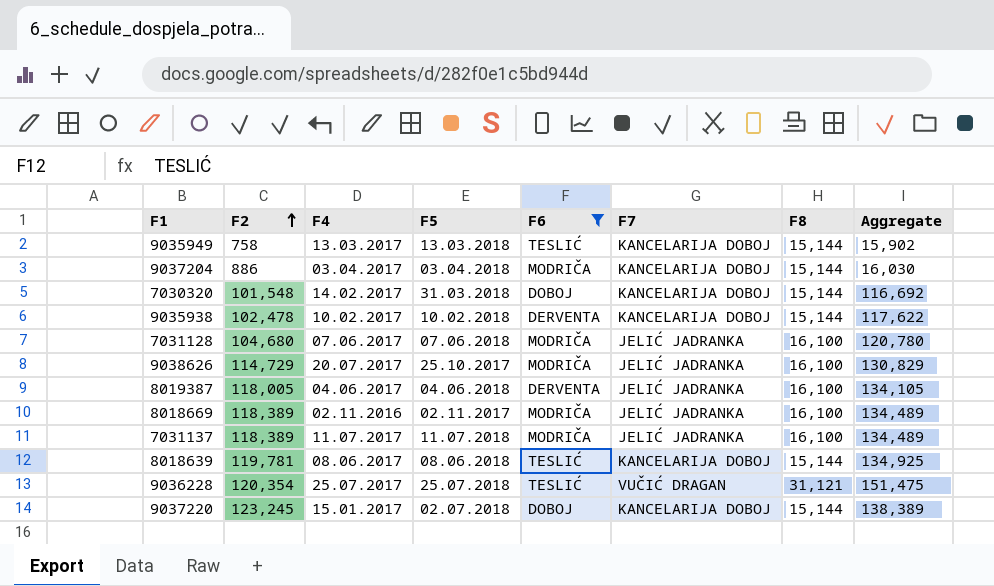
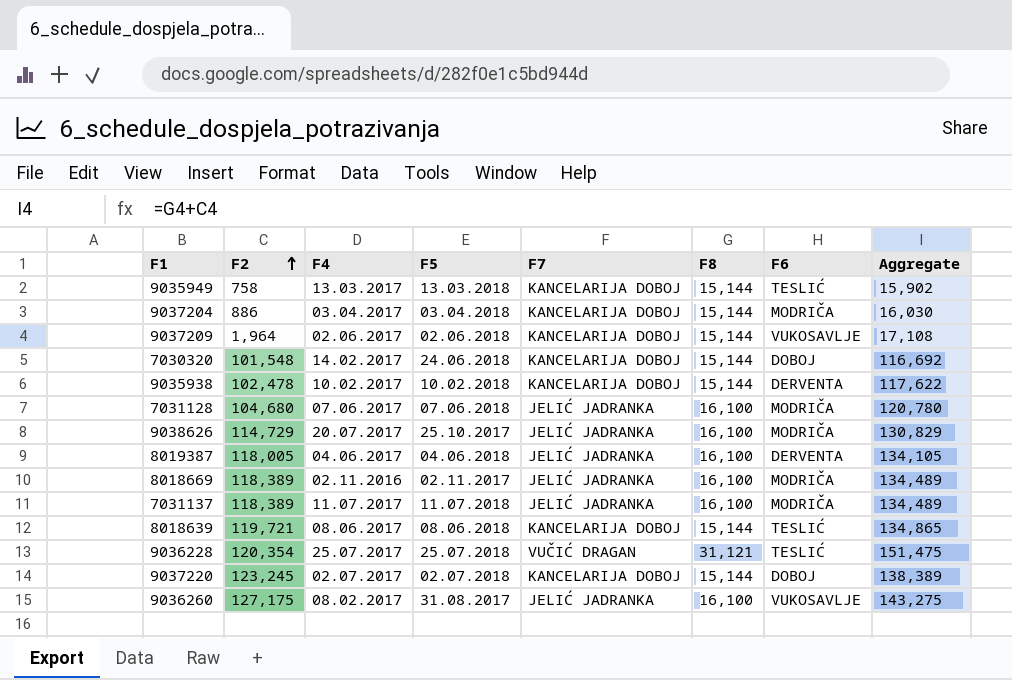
filter: F6 != VUKOSAVLJE -> none
column F6 | position: 5 -> 7
7030320 | F5: 31.03.2018 -> 24.06.2018
8018639 | F2: 119,781 -> 119,721
8018639 | Aggregate: 134,925 -> 134,865
9037220 | F4: 15.01.2017 -> 02.07.2017

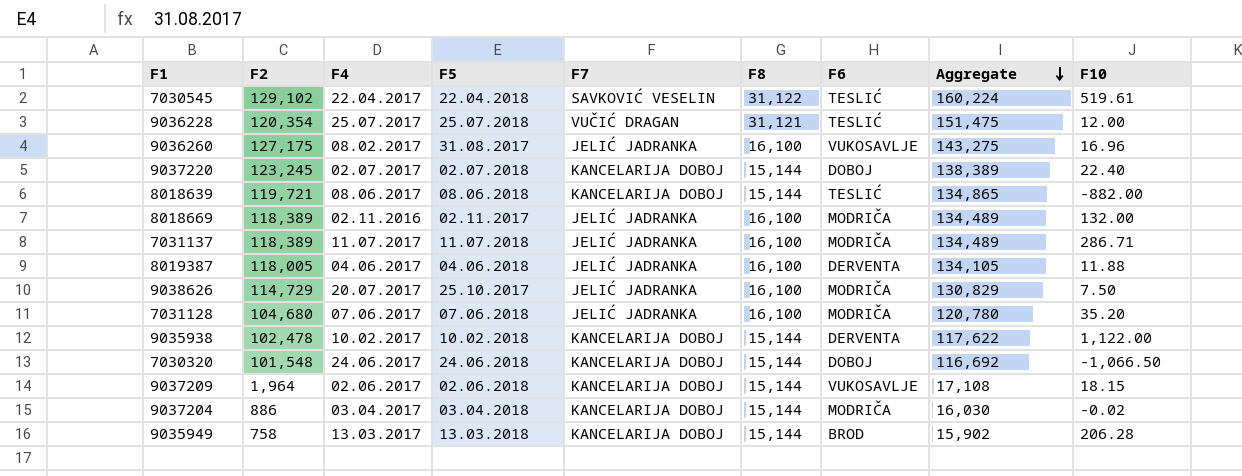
row order: F2 ascending -> Aggregate descending
column F10 | position: none -> 9
row 7030545: none -> 129,102 | 22.04.2017 | 22.04.2018 | SAVKOVIĆ VESELIN | 31,122 | TESLIĆ | 160,224 | 519.61
7030320 | F4: 14.02.2017 -> 24.06.2017
9035949 | F6: TESLIĆ -> BROD

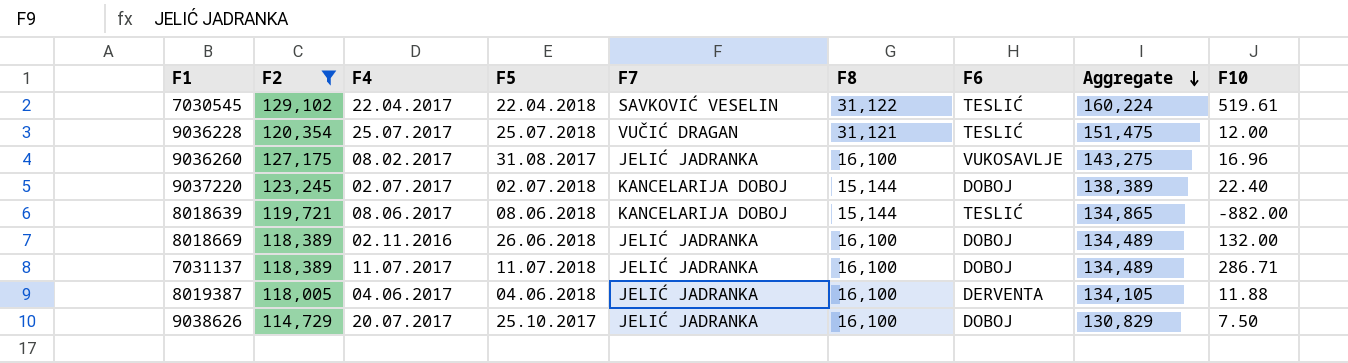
filter: none -> F2 >= 114,729
8018669 | F5: 02.11.2017 -> 26.06.2018
8018669 | F6: MODRIČA -> DOBOJ
7031137 | F6: MODRIČA -> DOBOJ
9038626 | F6: MODRIČA -> DOBOJ

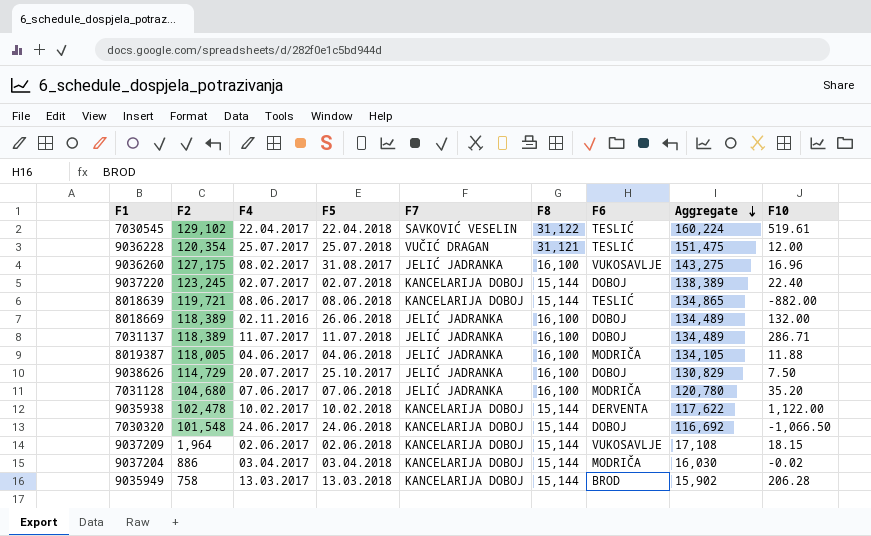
filter: F2 >= 114,729 -> none
8019387 | F6: DERVENTA -> MODRIČA

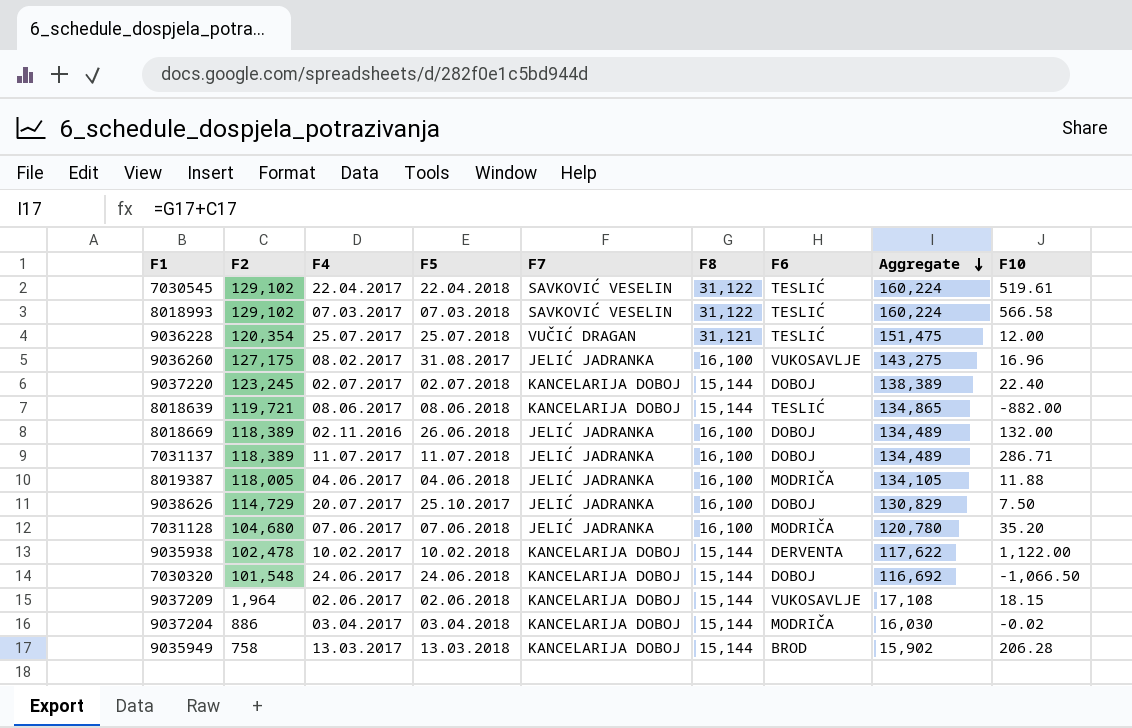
row 8018993: none -> 129,102 | 07.03.2017 | 07.03.2018 | SAVKOVIĆ VESELIN | 31,122 | TESLIĆ | 160,224 | 566.58

